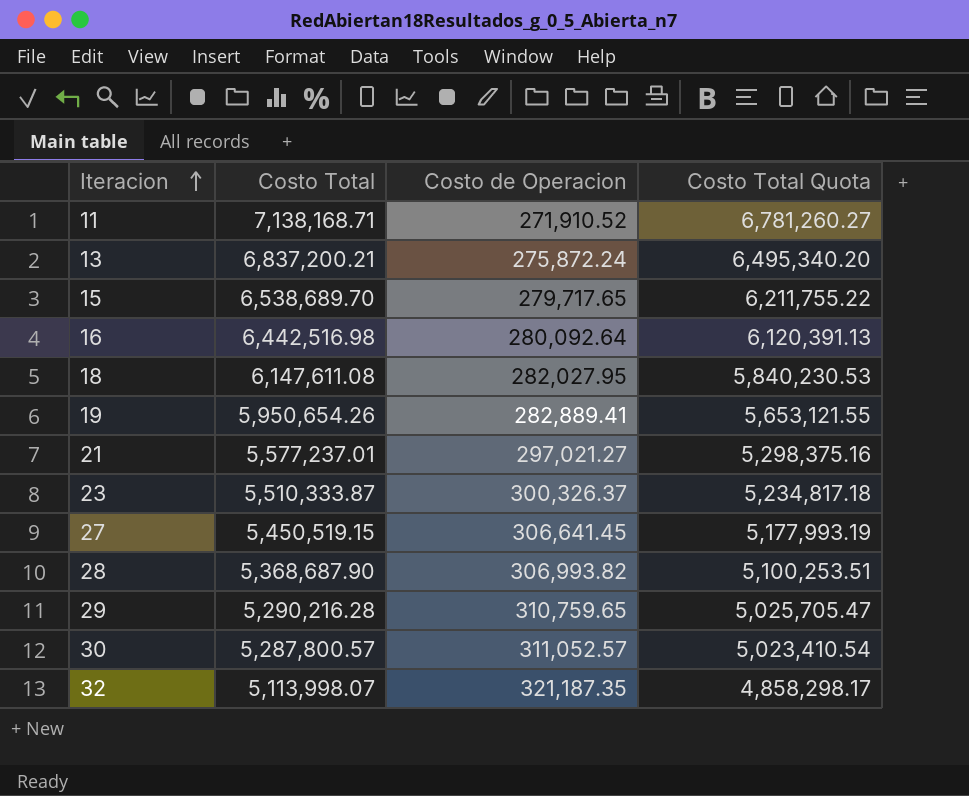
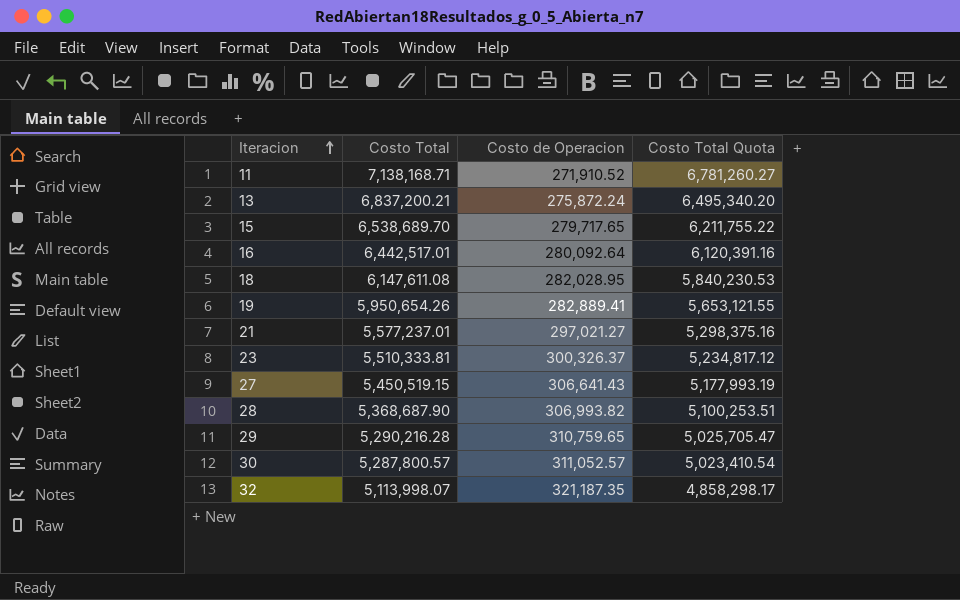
16 | Costo Total: 6,442,516.98 -> 6,442,517.01
16 | Costo Total Quota: 6,120,391.13 -> 6,120,391.16
18 | Costo de Operacion: 282,027.95 -> 282,028.95
23 | Costo Total: 5,510,333.87 -> 5,510,333.81
23 | Costo Total Quota: 5,234,817.18 -> 5,234,817.12
27 | Costo de Operacion: 306,641.45 -> 306,641.43

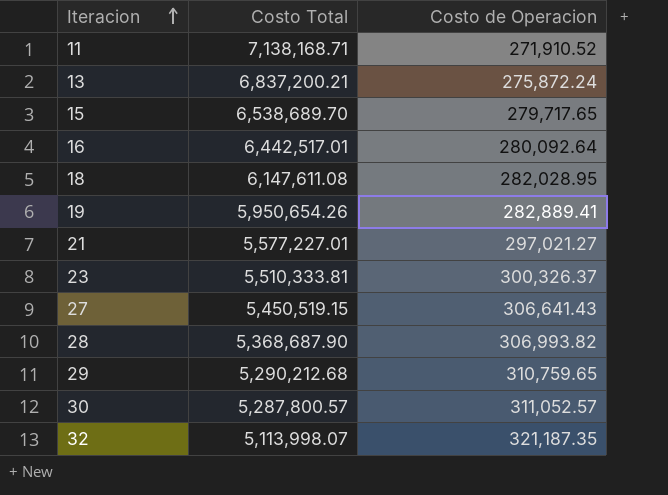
column Costo Total Quota | formula: [Costo Total] * 0.95 -> none
21 | Costo Total: 5,577,237.01 -> 5,577,227.01
29 | Costo Total: 5,290,216.28 -> 5,290,212.68

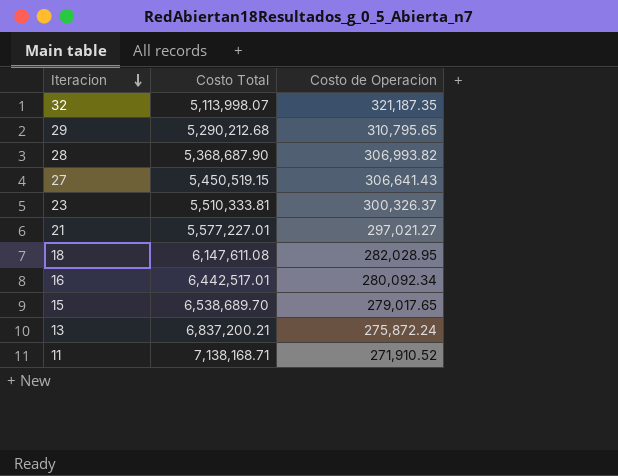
row order: Iteracion ascending -> Iteracion descending
row 19: 5,950,654.26 | 282,889.41 -> none
row 30: 5,287,800.57 | 311,052.57 -> none
29 | Costo de Operacion: 310,759.65 -> 310,795.65
16 | Costo de Operacion: 280,092.64 -> 280,092.34
15 | Costo de Operacion: 279,717.65 -> 279,017.65

